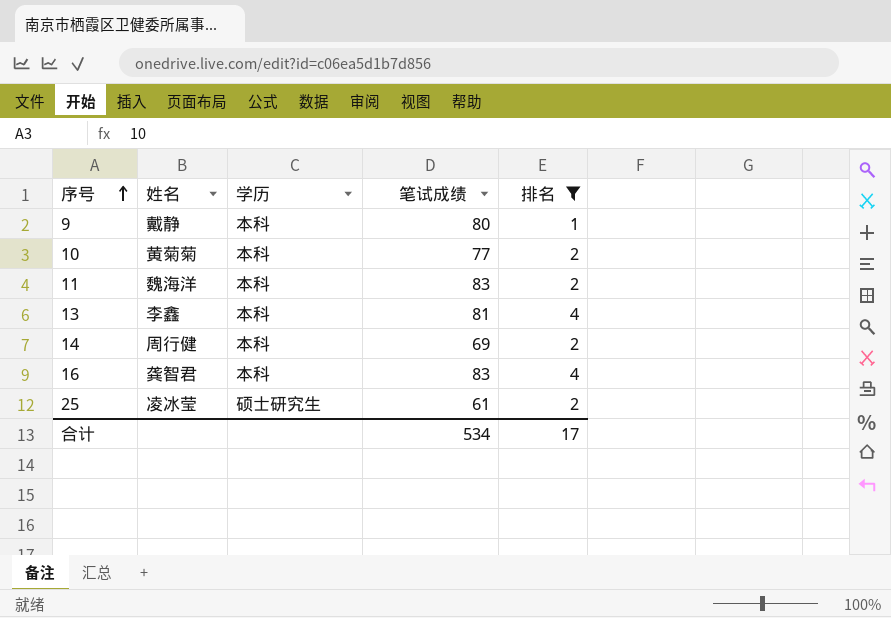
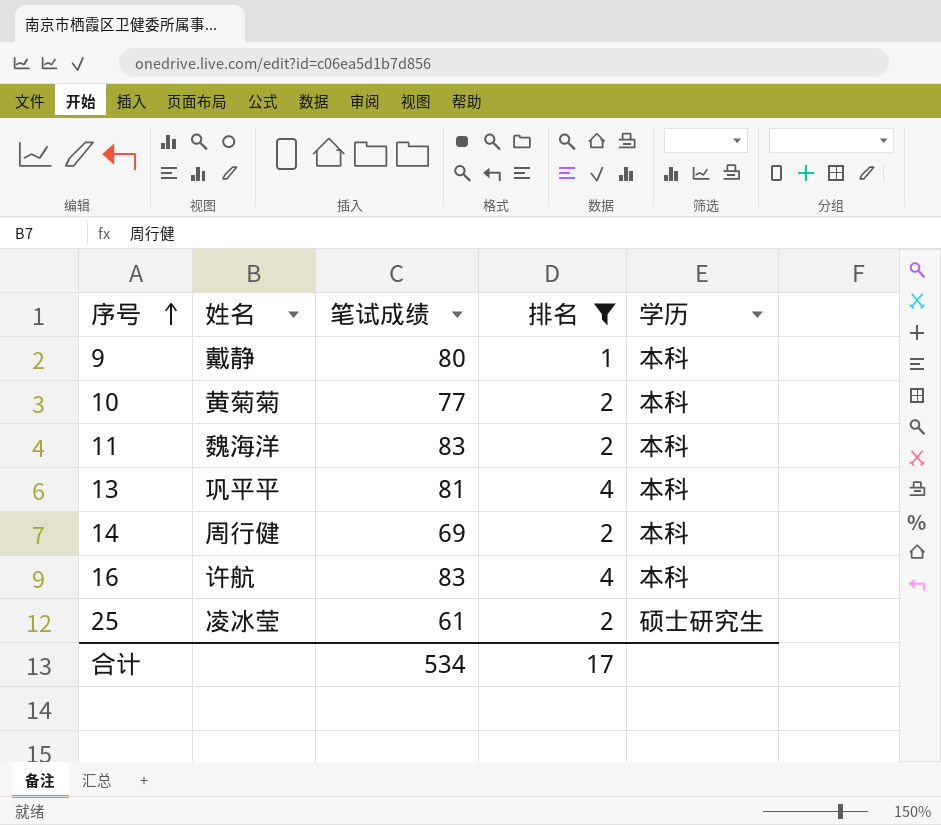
column 学历 | position: 3 -> 5
13 | 姓名: 李鑫 -> 巩平平
16 | 姓名: 龚智君 -> 许航

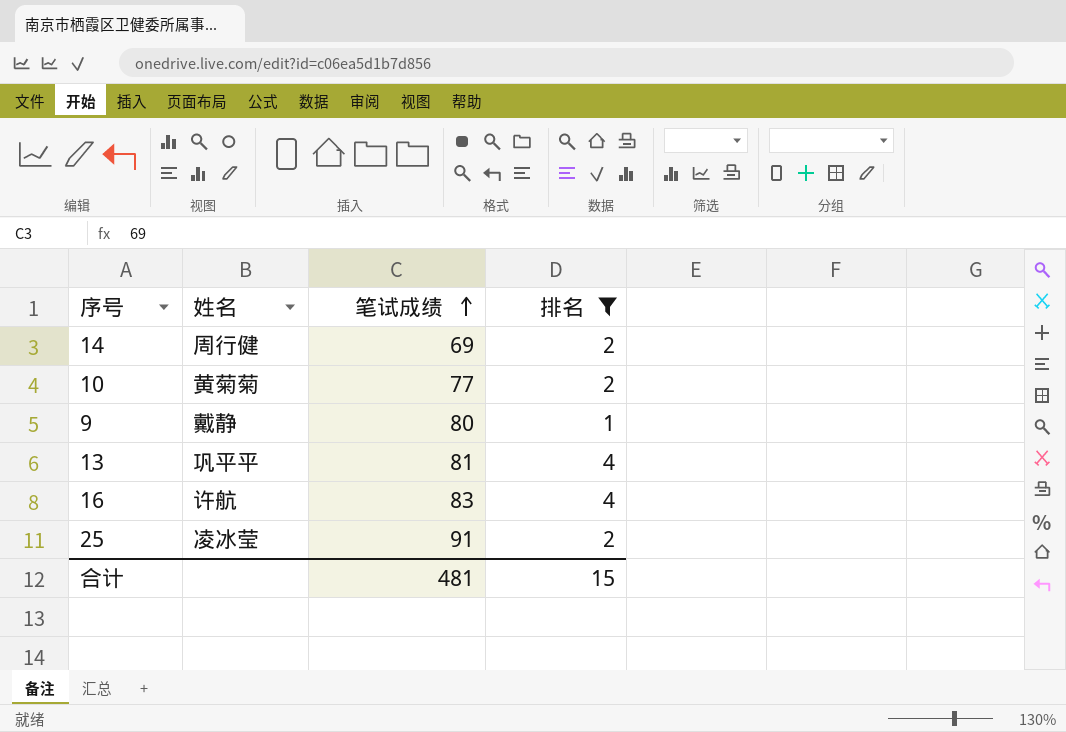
row order: 序号 ascending -> 笔试成绩 ascending
column 学历 | position: 5 -> none
row 11: 魏海洋 | 83 | 2 | 本科 -> none
25 | 笔试成绩: 61 -> 91
合计 | 笔试成绩: 534 -> 481
合计 | 排名: 17 -> 15

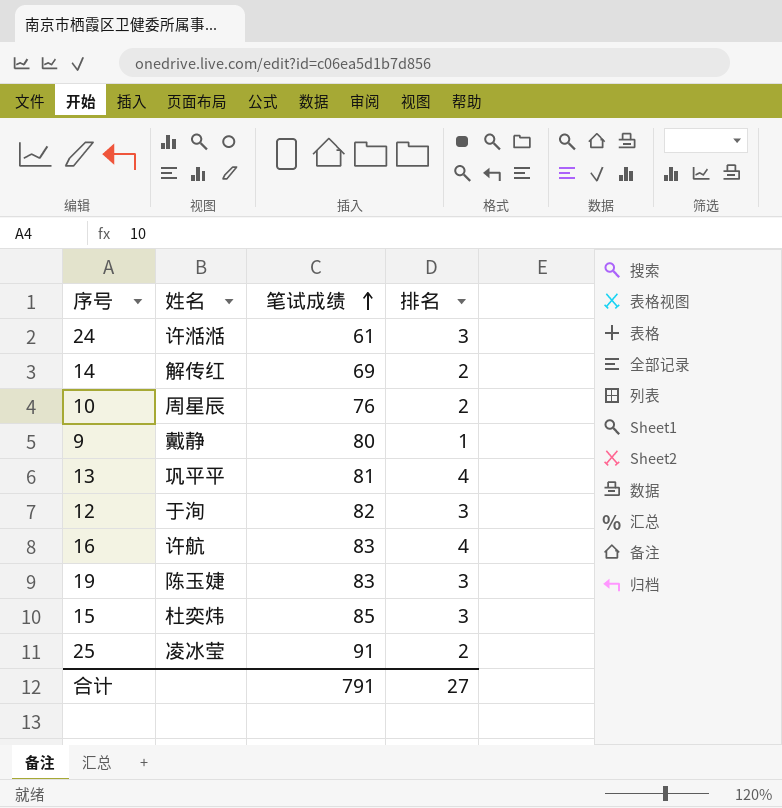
filter: 排名 != 3 -> none
14 | 姓名: 周行健 -> 解传红
10 | 姓名: 黄菊菊 -> 周星辰
10 | 笔试成绩: 77 -> 76
合计 | 笔试成绩: 481 -> 791
合计 | 排名: 15 -> 27

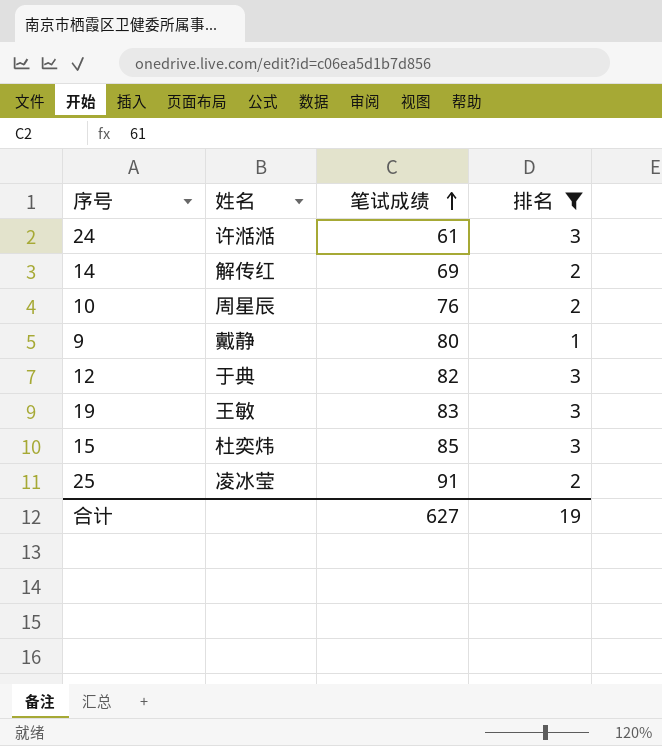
filter: none -> 排名 != 4
12 | 姓名: 于洵 -> 于典
19 | 姓名: 陈玉婕 -> 王敏
合计 | 笔试成绩: 791 -> 627
合计 | 排名: 27 -> 19

